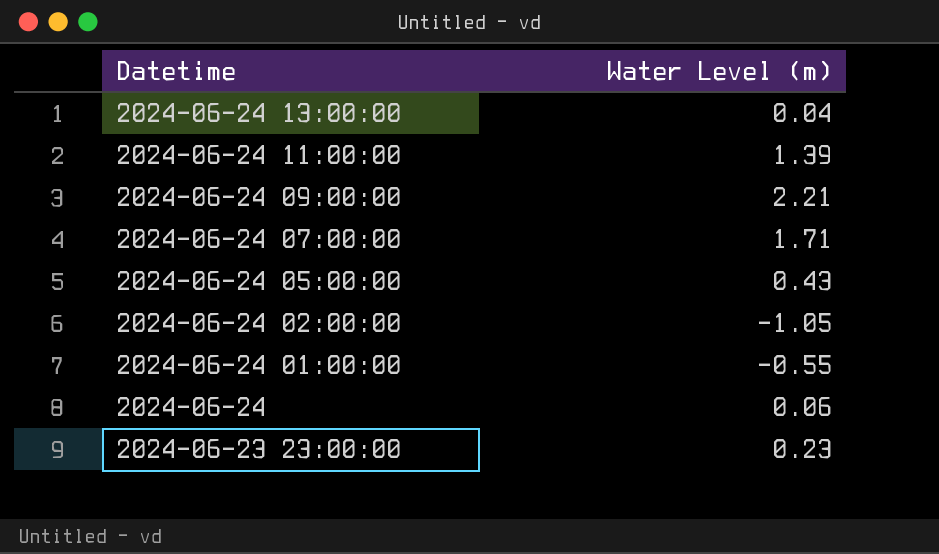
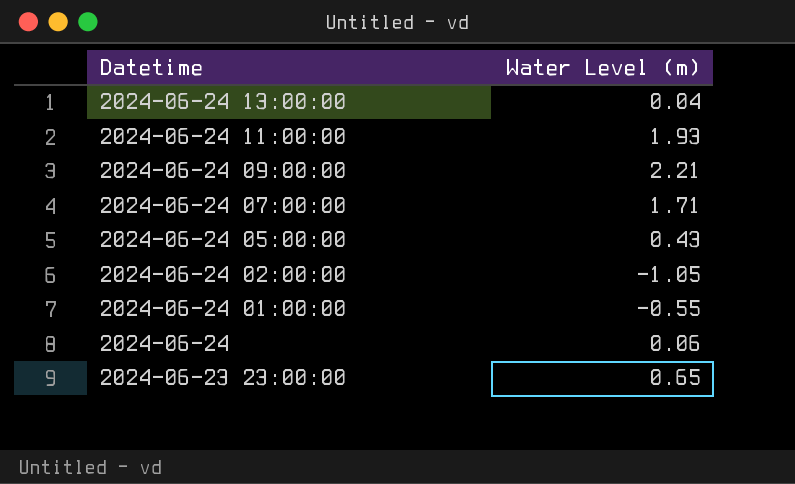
2024-06-24 11:00:00 | Water Level (m): 1.39 -> 1.93
2024-06-23 23:00:00 | Water Level (m): 0.23 -> 0.65

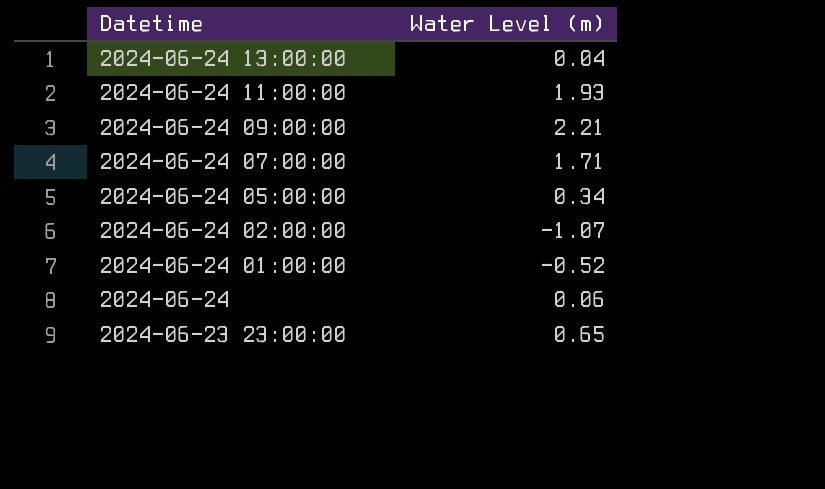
2024-06-24 05:00:00 | Water Level (m): 0.43 -> 0.34
2024-06-24 02:00:00 | Water Level (m): -1.05 -> -1.07
2024-06-24 01:00:00 | Water Level (m): -0.55 -> -0.52

